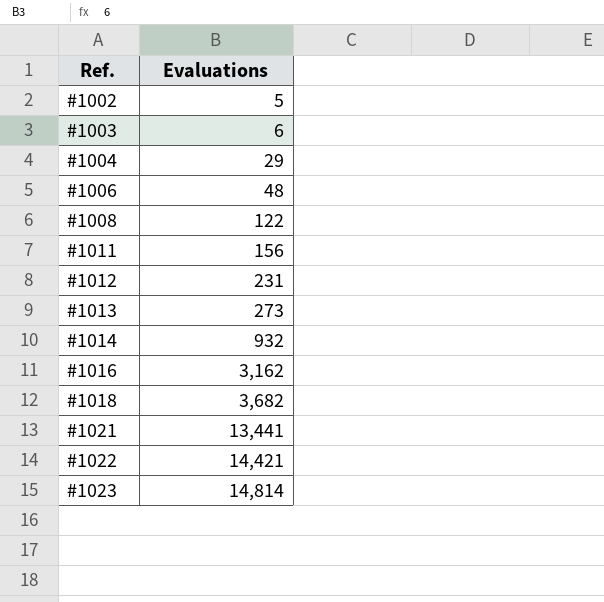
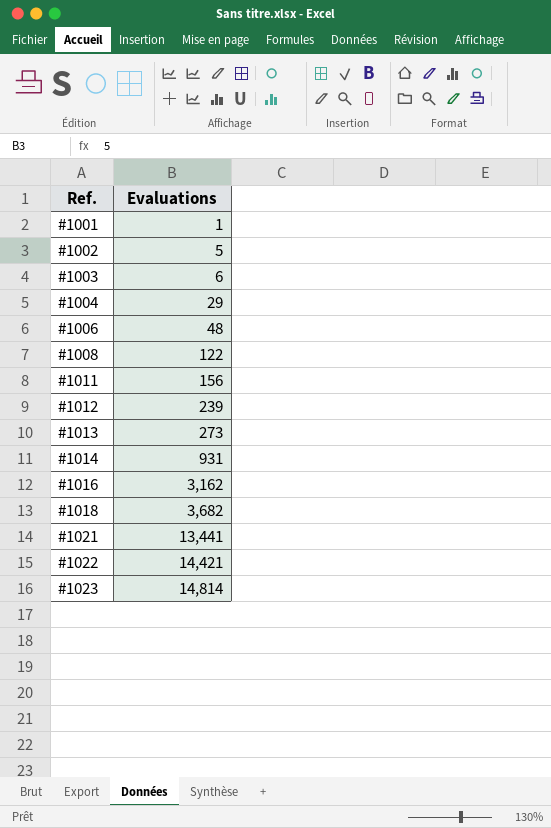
row #1001: none -> 1
#1012 | Evaluations: 231 -> 239
#1014 | Evaluations: 932 -> 931

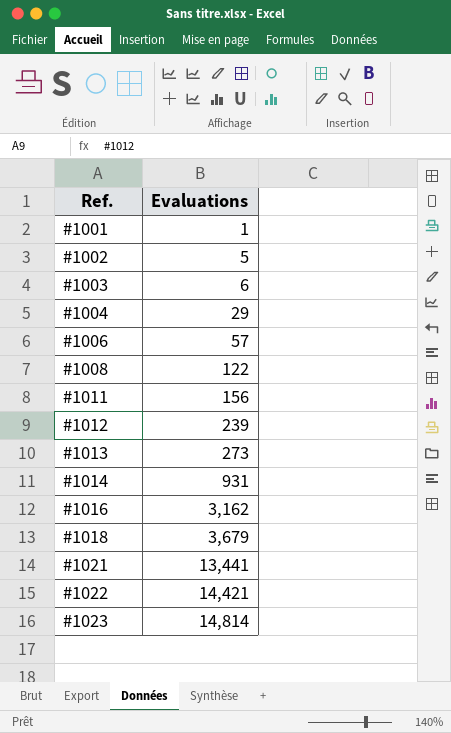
#1006 | Evaluations: 48 -> 57
#1018 | Evaluations: 3,682 -> 3,679

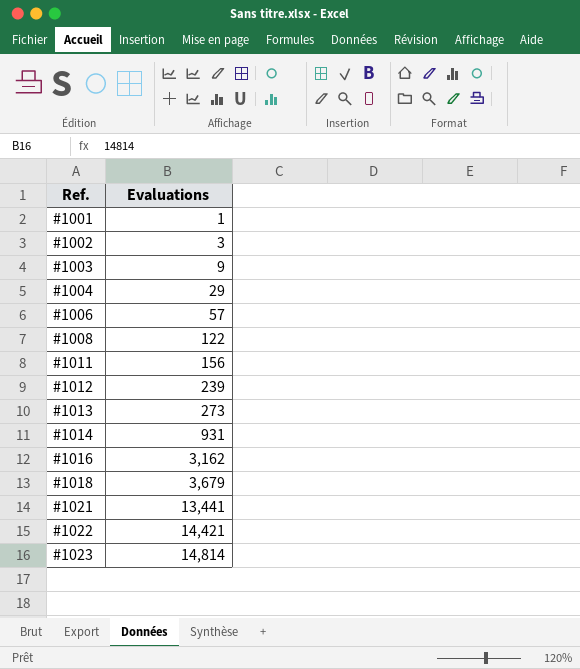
#1002 | Evaluations: 5 -> 3
#1003 | Evaluations: 6 -> 9

